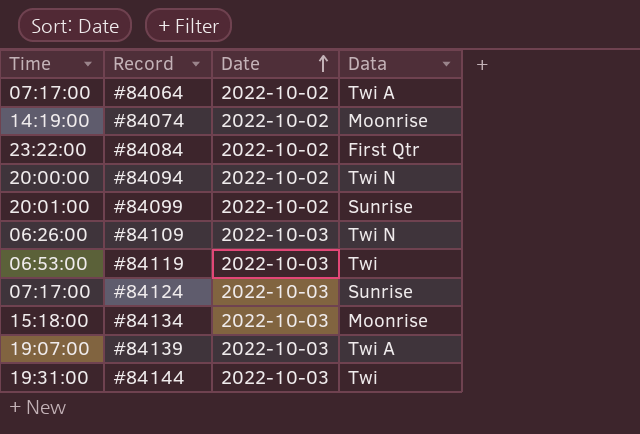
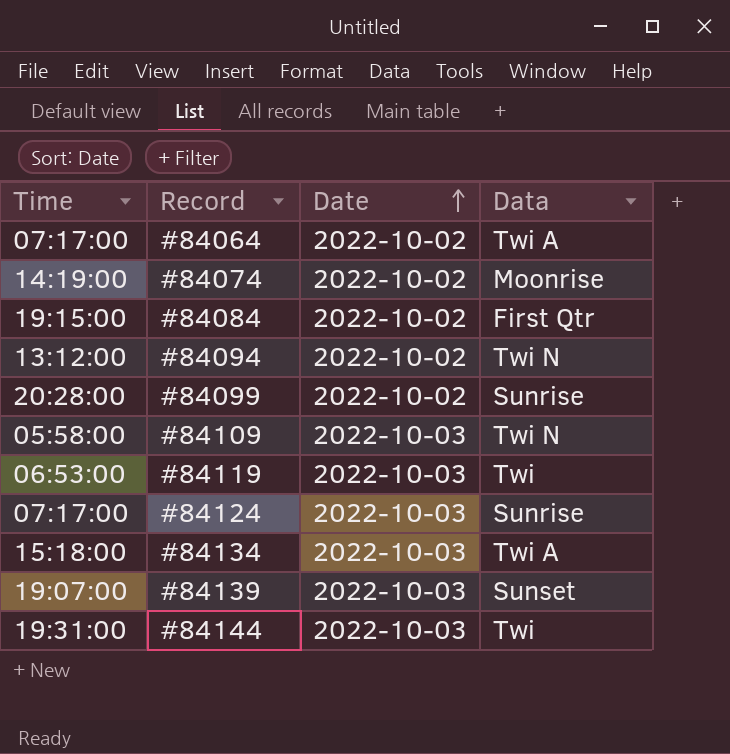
#84084 | Time: 23:22:00 -> 19:15:00
#84094 | Time: 20:00:00 -> 13:12:00
#84099 | Time: 20:01:00 -> 20:28:00
#84109 | Time: 06:26:00 -> 05:58:00
#84134 | Data: Moonrise -> Twi A
#84139 | Data: Twi A -> Sunset

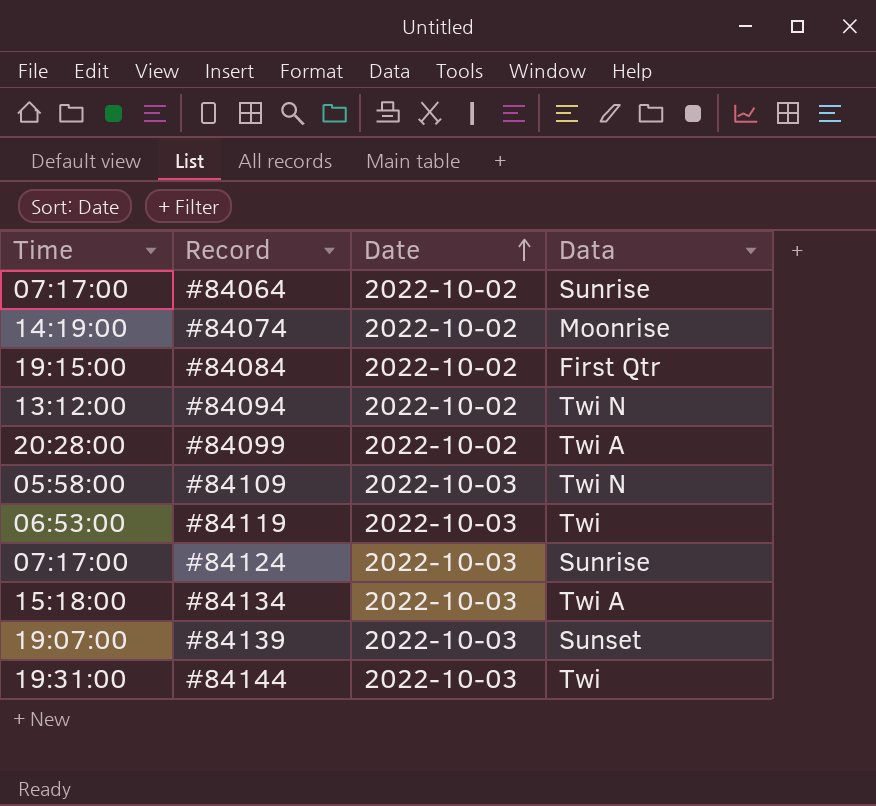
#84064 | Data: Twi A -> Sunrise
#84099 | Data: Sunrise -> Twi A

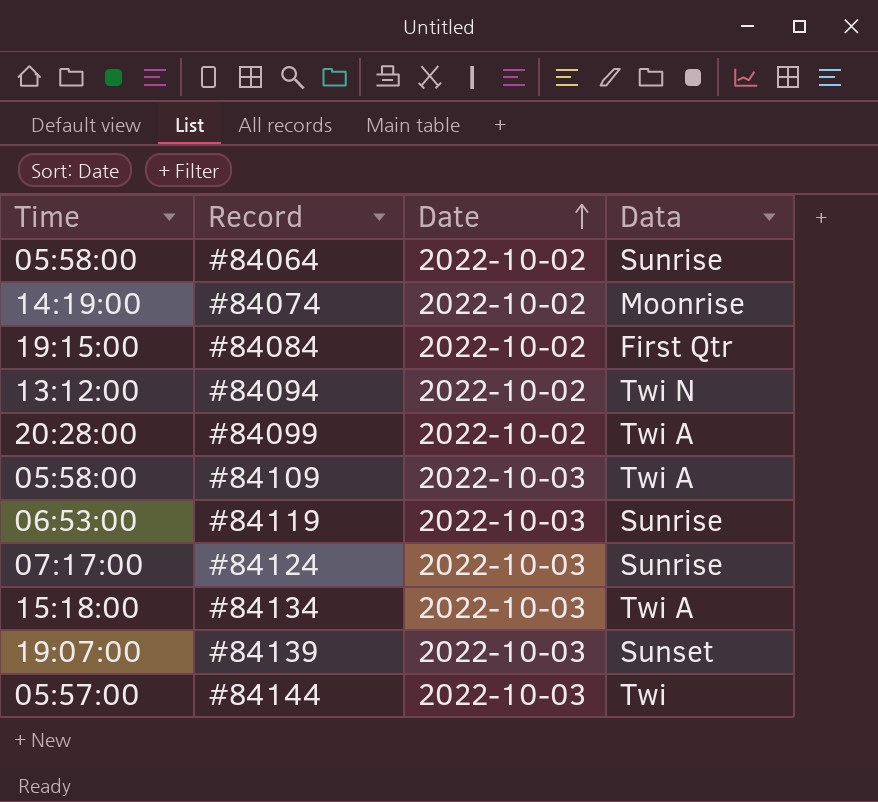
#84064 | Time: 07:17:00 -> 05:58:00
#84109 | Data: Twi N -> Twi A
#84119 | Data: Twi -> Sunrise
#84144 | Time: 19:31:00 -> 05:57:00

